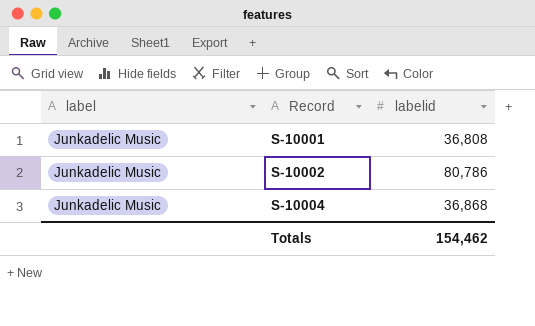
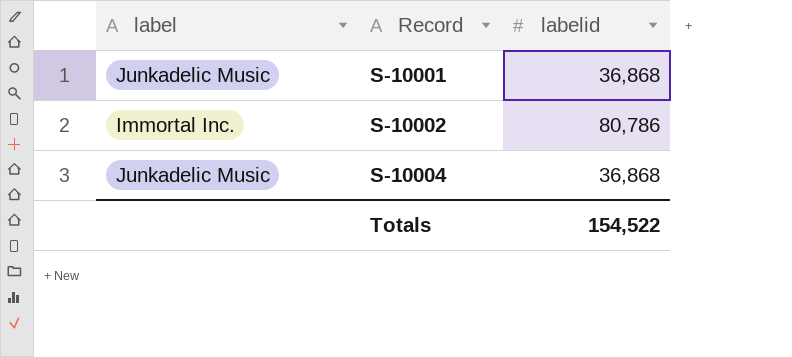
S-10001 | labelid: 36,808 -> 36,868
S-10002 | label: Junkadelic Music -> Immortal Inc.
Totals | labelid: 154,462 -> 154,522

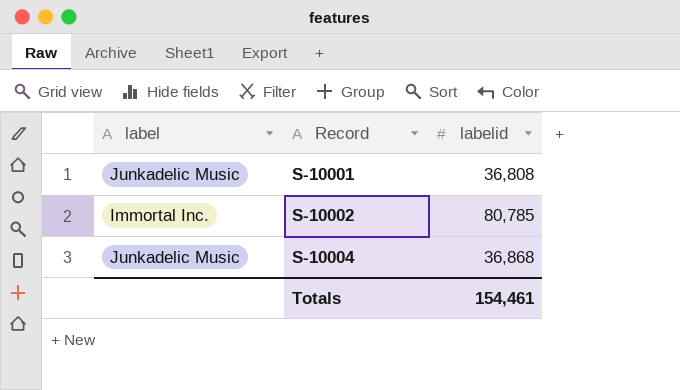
S-10001 | labelid: 36,868 -> 36,808
S-10002 | labelid: 80,786 -> 80,785
Totals | labelid: 154,522 -> 154,461

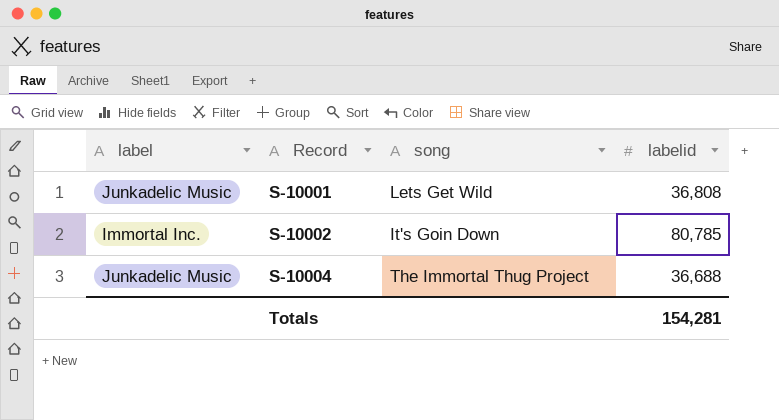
column song | position: none -> 3
S-10004 | labelid: 36,868 -> 36,688
Totals | labelid: 154,461 -> 154,281

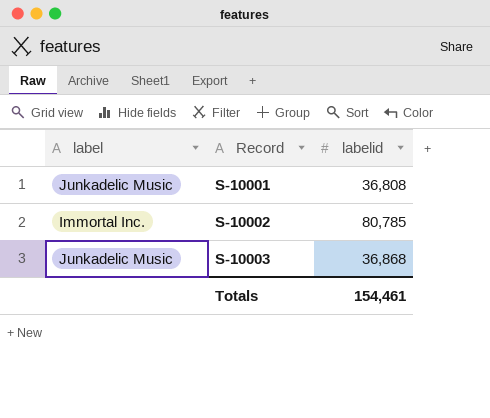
column song | position: 3 -> none
row S-10004: Junkadelic Music | The Immortal Thug Project | 36,688 -> none
row S-10003: none -> Junkadelic Music | 36,868
Totals | labelid: 154,281 -> 154,461

